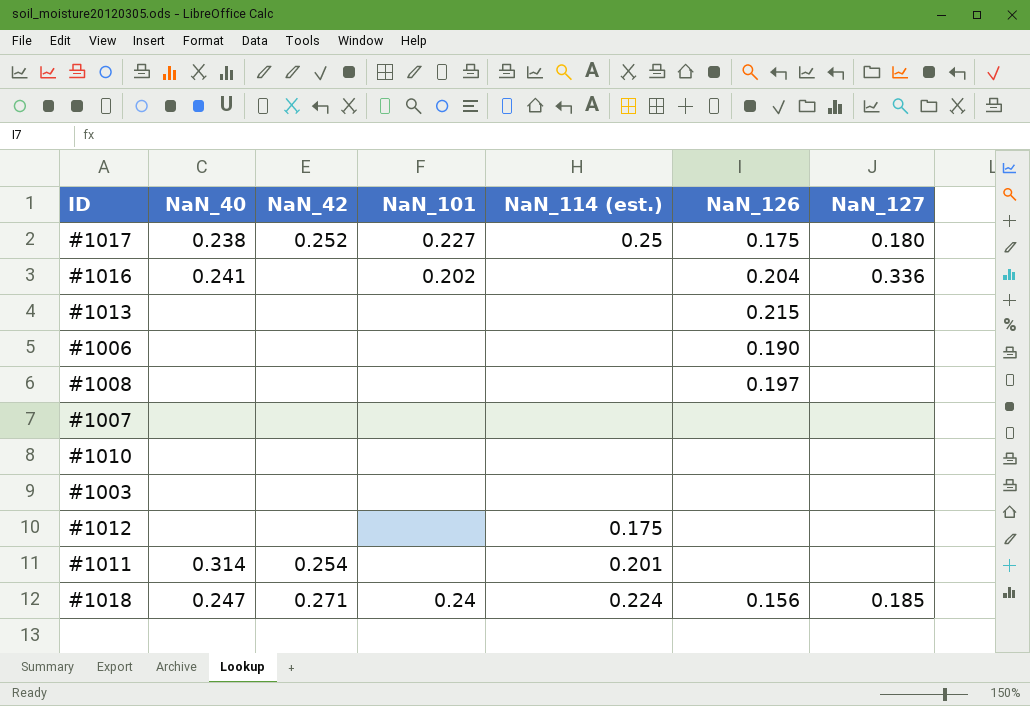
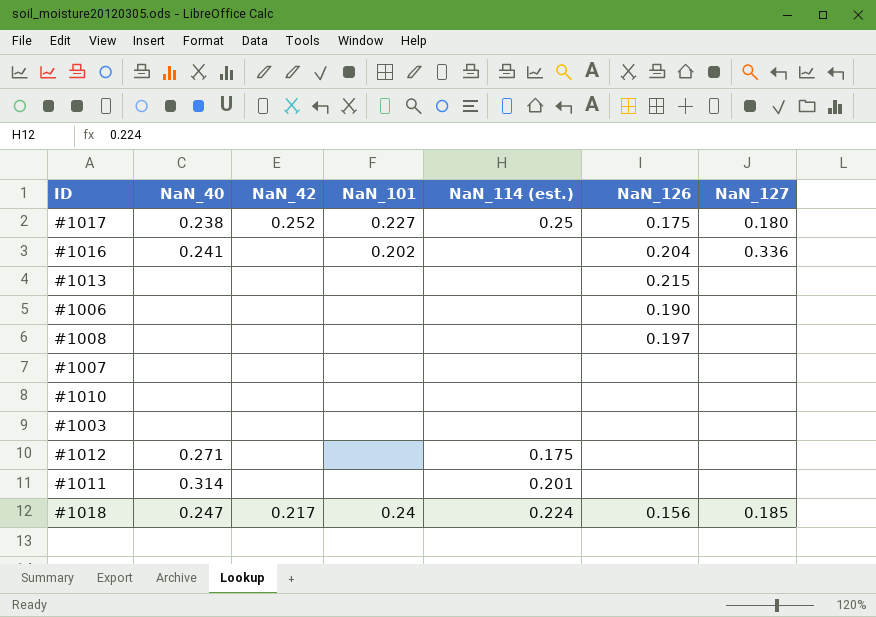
#1012 | NaN_40: none -> 0.271
#1011 | NaN_42: 0.254 -> none
#1018 | NaN_42: 0.271 -> 0.217

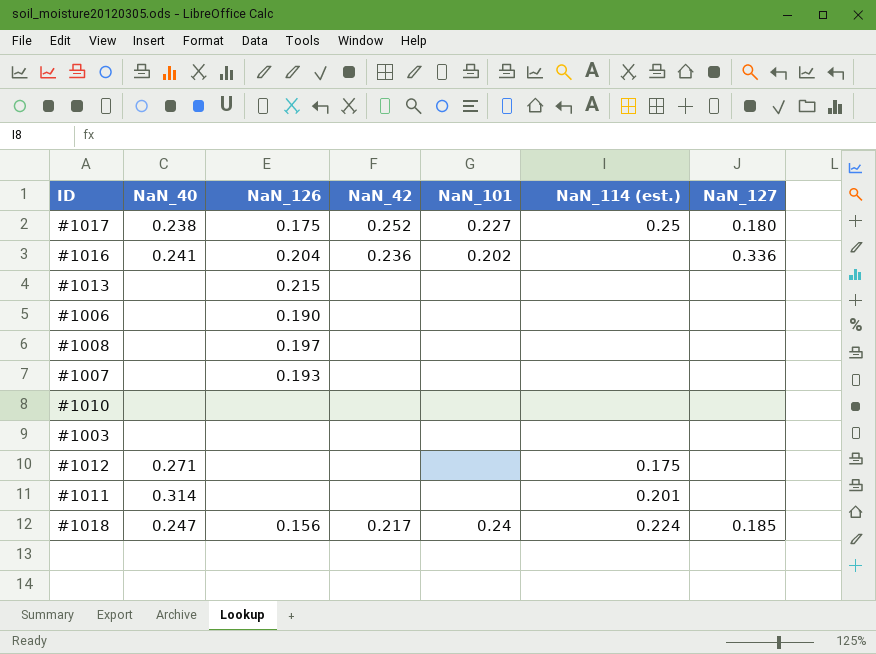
column NaN_126 | position: 6 -> 3
#1016 | NaN_42: none -> 0.236
#1007 | NaN_126: none -> 0.193

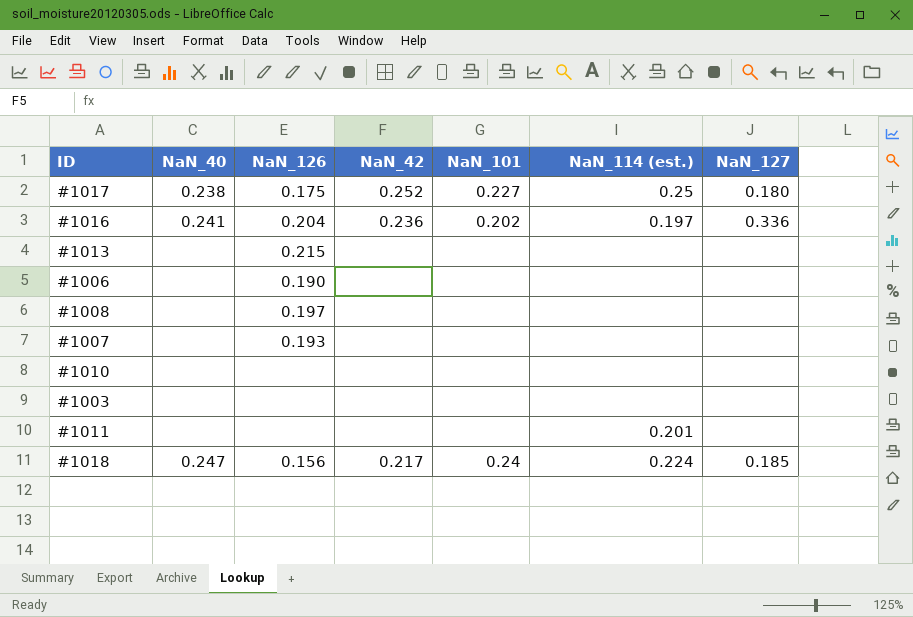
row #1012: 0.271 | none | none | none | 0.175 | none -> none
#1016 | NaN_114 (est.): none -> 0.197
#1011 | NaN_40: 0.314 -> none

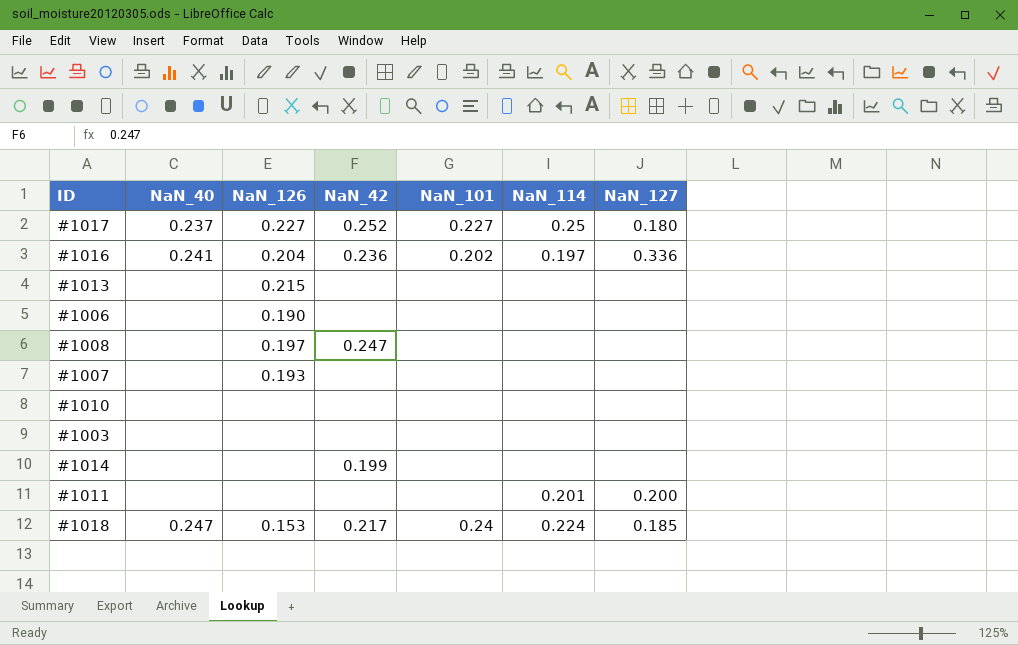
column name: NaN_114 (est.) -> NaN_114
#1017 | NaN_40: 0.238 -> 0.237
#1017 | NaN_126: 0.175 -> 0.227
#1008 | NaN_42: none -> 0.247
row #1014: none -> none | none | 0.199 | none | none | none
#1011 | NaN_127: none -> 0.200
#1018 | NaN_126: 0.156 -> 0.153

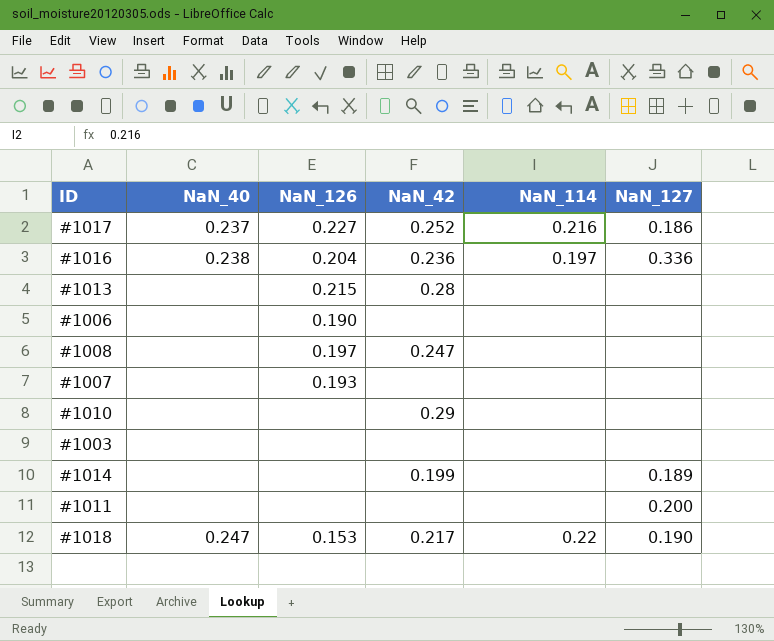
column NaN_101 | position: 5 -> none
#1017 | NaN_114: 0.25 -> 0.216
#1017 | NaN_127: 0.180 -> 0.186
#1016 | NaN_40: 0.241 -> 0.238
#1013 | NaN_42: none -> 0.28
#1010 | NaN_42: none -> 0.29
#1014 | NaN_127: none -> 0.189
#1011 | NaN_114: 0.201 -> none
#1018 | NaN_114: 0.224 -> 0.22
#1018 | NaN_127: 0.185 -> 0.190

